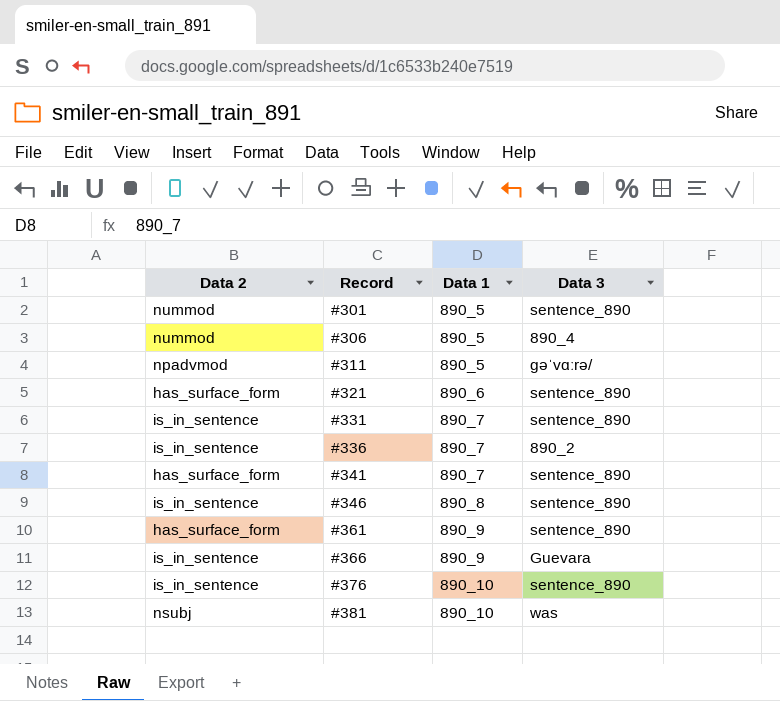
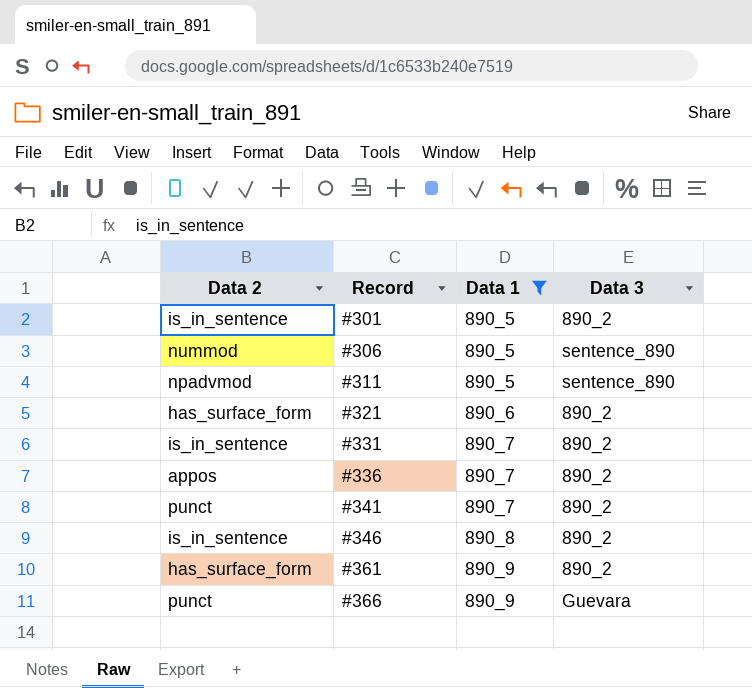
filter: none -> Data 1 != 890_10
#301 | Data 2: nummod -> is_in_sentence
#301 | Data 3: sentence_890 -> 890_2
#306 | Data 3: 890_4 -> sentence_890
#311 | Data 3: ɡəˈvɑːrə/ -> sentence_890
#321 | Data 3: sentence_890 -> 890_2
#331 | Data 3: sentence_890 -> 890_2
#336 | Data 2: is_in_sentence -> appos
#341 | Data 2: has_surface_form -> punct
#341 | Data 3: sentence_890 -> 890_2
#346 | Data 3: sentence_890 -> 890_2
#361 | Data 3: sentence_890 -> 890_2
#366 | Data 2: is_in_sentence -> punct

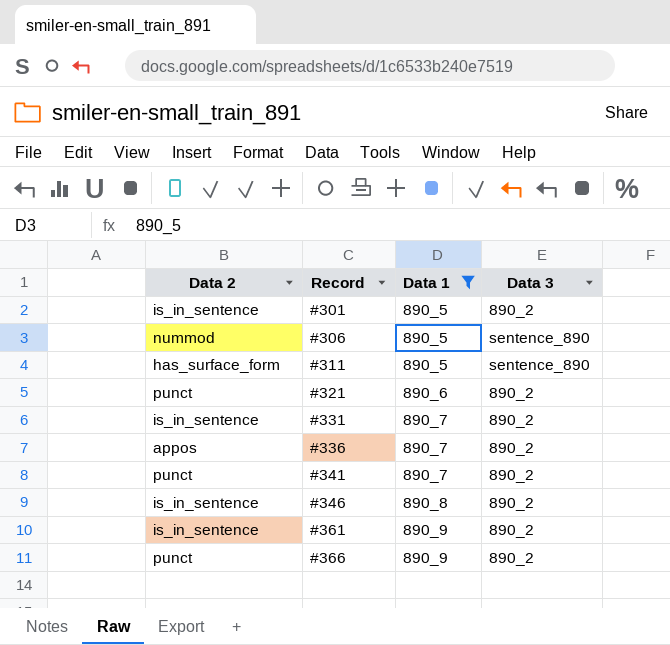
#311 | Data 2: npadvmod -> has_surface_form
#321 | Data 2: has_surface_form -> punct
#361 | Data 2: has_surface_form -> is_in_sentence
#366 | Data 3: Guevara -> 890_2

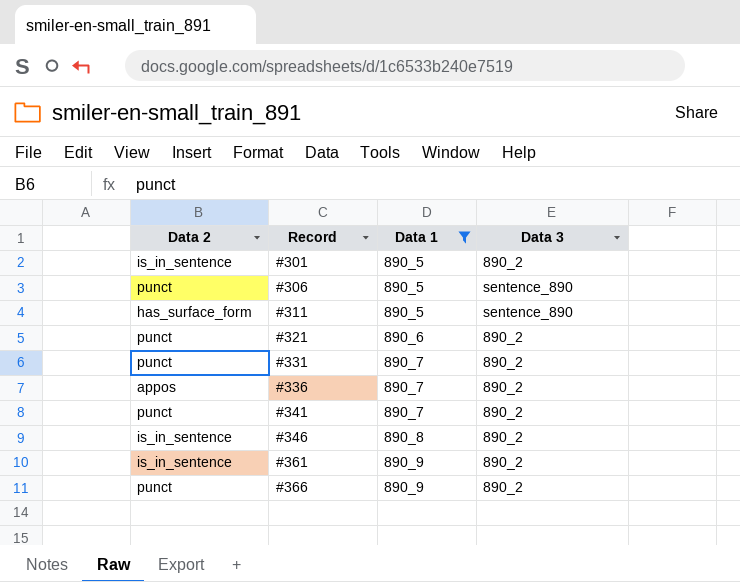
#306 | Data 2: nummod -> punct
#331 | Data 2: is_in_sentence -> punct

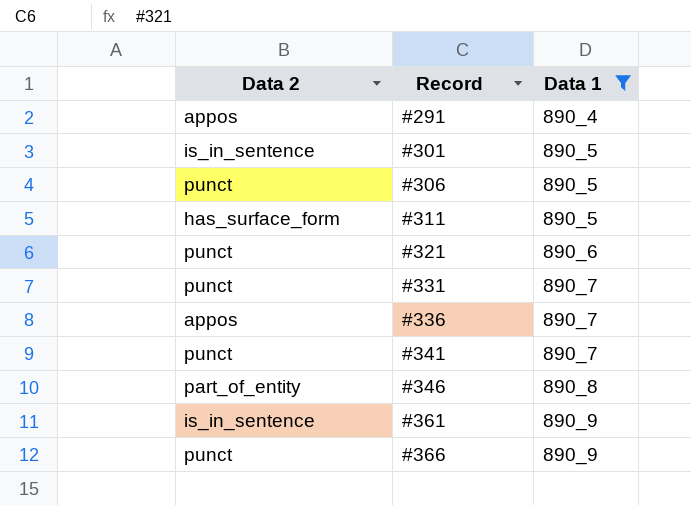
column Data 3 | position: 4 -> none
row #291: none -> appos | 890_4
#346 | Data 2: is_in_sentence -> part_of_entity

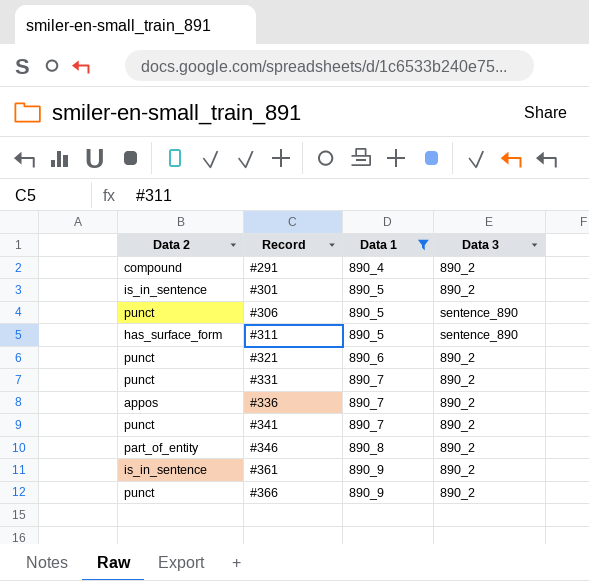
column Data 3 | position: none -> 4
#291 | Data 2: appos -> compound

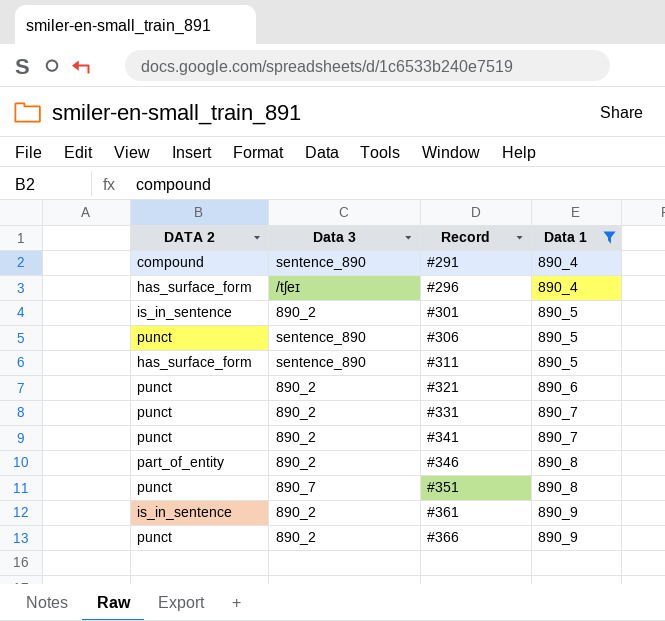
column name: Data 2 -> DATA 2
column Data 3 | position: 4 -> 2
row #336: appos | 890_7 | 890_2 -> none
#291 | Data 3: 890_2 -> sentence_890
row #296: none -> has_surface_form | /tʃeɪ | 890_4
row #351: none -> punct | 890_7 | 890_8

